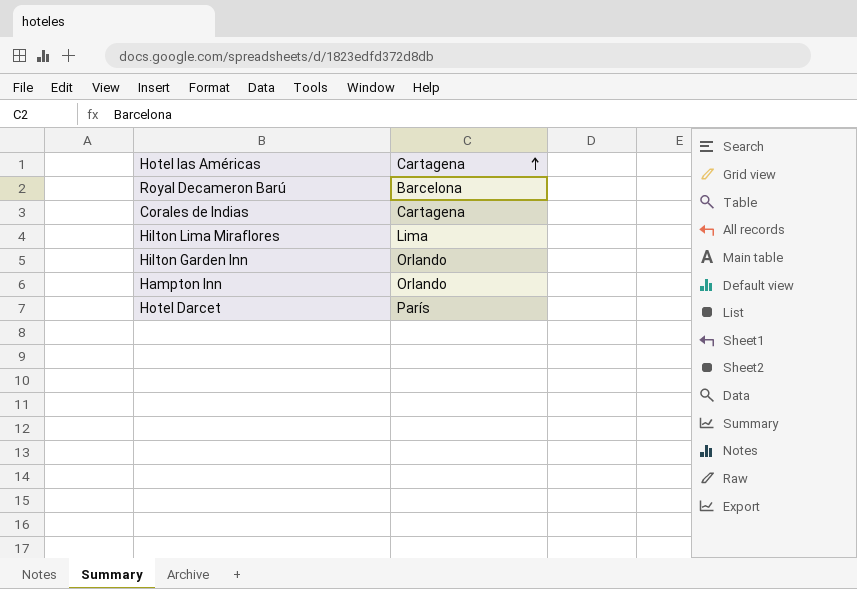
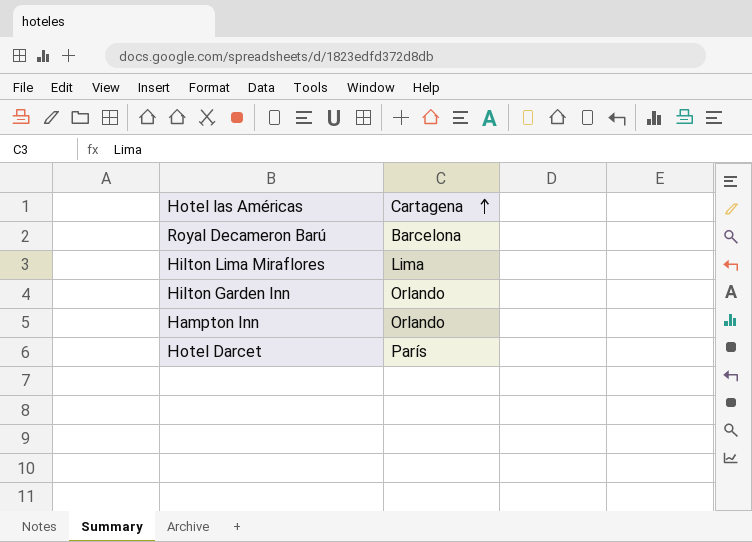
row Corales de Indias: Cartagena -> none

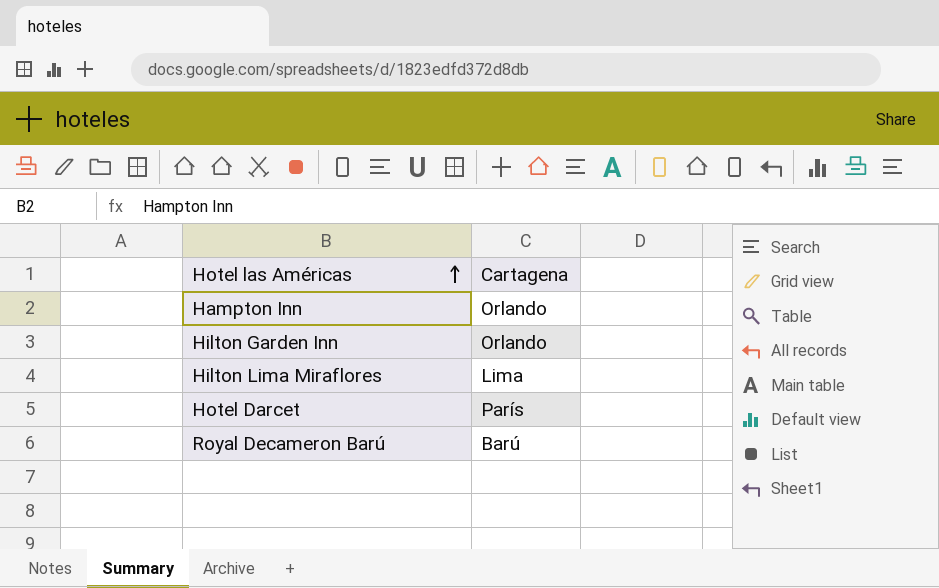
row order: Cartagena ascending -> Hotel las Américas ascending
Royal Decameron Barú | Cartagena: Barcelona -> Barú

